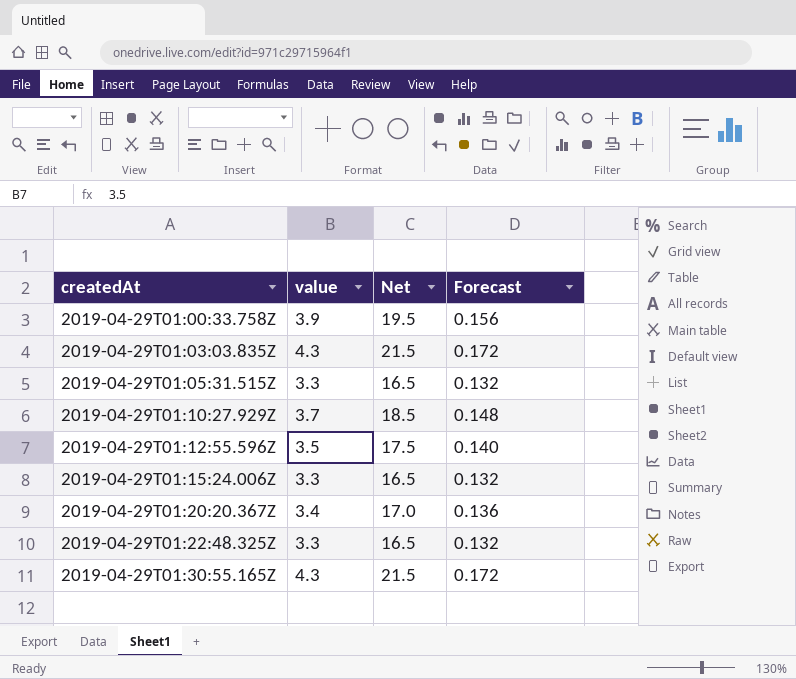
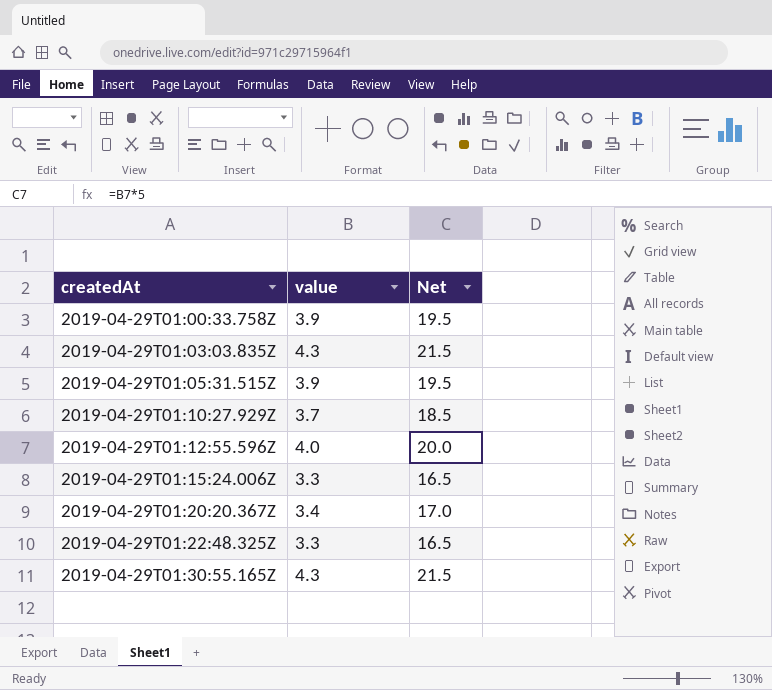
column Forecast | formula: [value] * 0.04 -> none
2019-04-29T01:05:31.515Z | value: 3.3 -> 3.9
2019-04-29T01:05:31.515Z | Net: 16.5 -> 19.5
2019-04-29T01:12:55.596Z | value: 3.5 -> 4.0
2019-04-29T01:12:55.596Z | Net: 17.5 -> 20.0

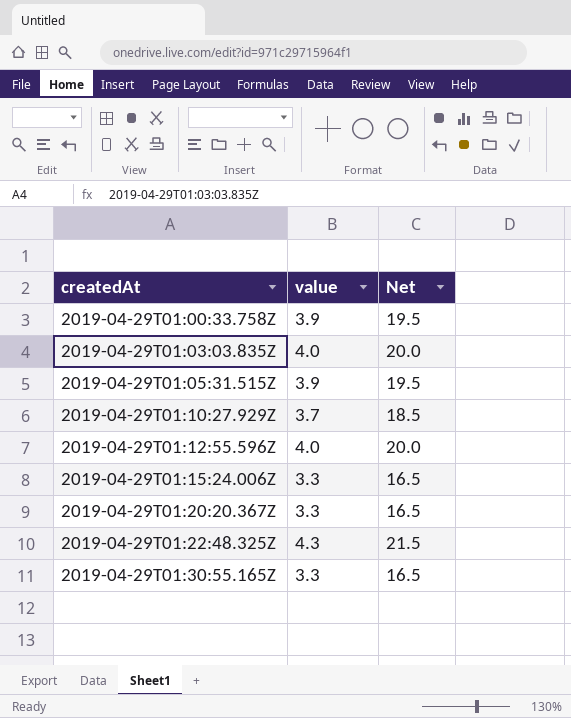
2019-04-29T01:03:03.835Z | value: 4.3 -> 4.0
2019-04-29T01:03:03.835Z | Net: 21.5 -> 20.0
2019-04-29T01:20:20.367Z | value: 3.4 -> 3.3
2019-04-29T01:20:20.367Z | Net: 17.0 -> 16.5
2019-04-29T01:22:48.325Z | value: 3.3 -> 4.3
2019-04-29T01:22:48.325Z | Net: 16.5 -> 21.5
2019-04-29T01:30:55.165Z | value: 4.3 -> 3.3
2019-04-29T01:30:55.165Z | Net: 21.5 -> 16.5

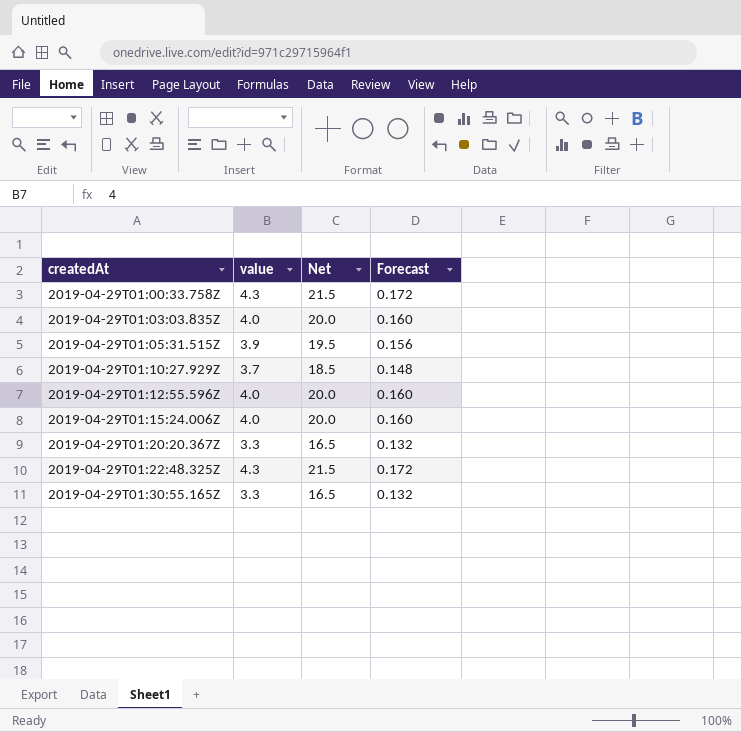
column Forecast | formula: none -> [value] * 0.04
2019-04-29T01:00:33.758Z | value: 3.9 -> 4.3
2019-04-29T01:00:33.758Z | Net: 19.5 -> 21.5
2019-04-29T01:15:24.006Z | value: 3.3 -> 4.0
2019-04-29T01:15:24.006Z | Net: 16.5 -> 20.0

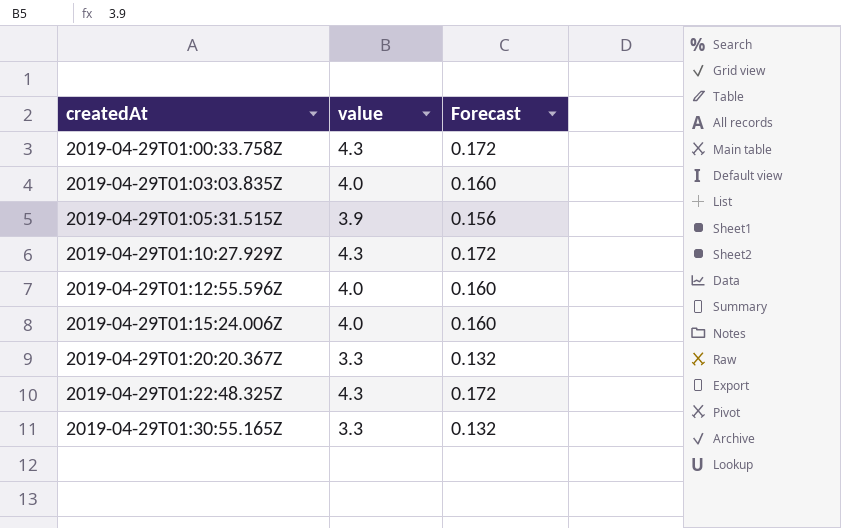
column Net | formula: [value] * 5 -> none
2019-04-29T01:10:27.929Z | value: 3.7 -> 4.3
2019-04-29T01:10:27.929Z | Forecast: 0.148 -> 0.172

